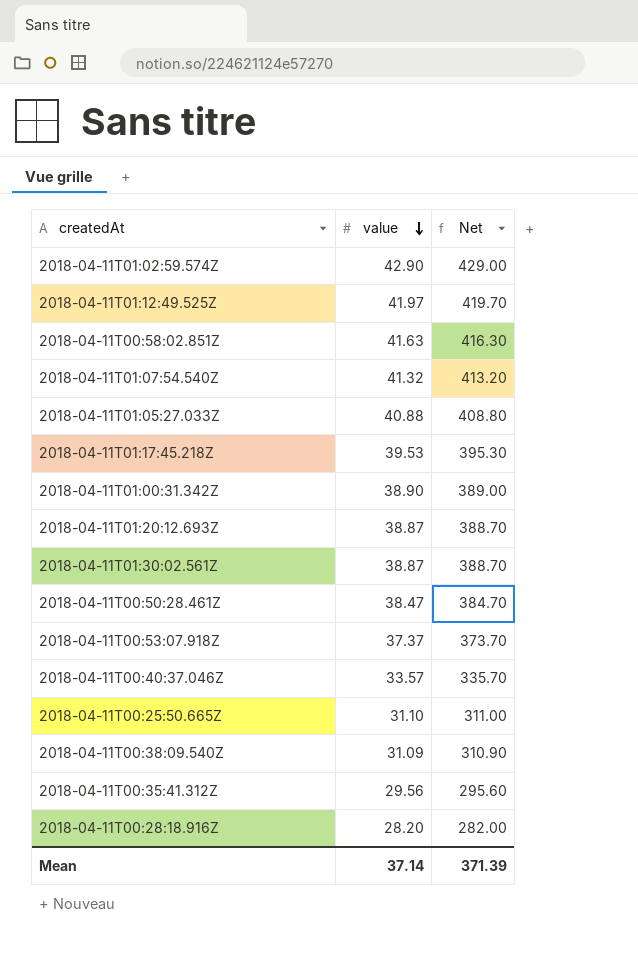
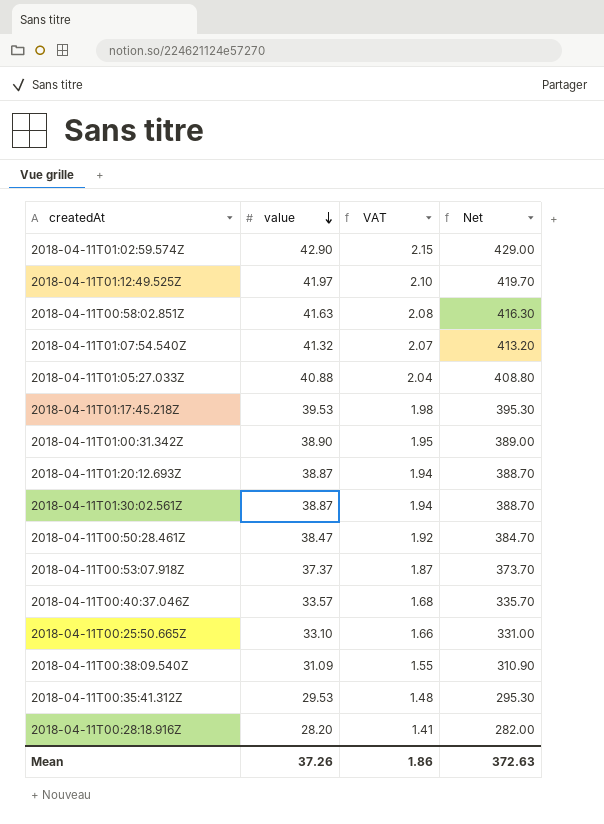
column VAT | formula: none -> [value] * 0.05
2018-04-11T00:25:50.665Z | value: 31.10 -> 33.10
2018-04-11T00:25:50.665Z | Net: 311.00 -> 331.00
2018-04-11T00:35:41.312Z | value: 29.56 -> 29.53
2018-04-11T00:35:41.312Z | Net: 295.60 -> 295.30
Mean | value: 37.14 -> 37.26
Mean | Net: 371.39 -> 372.63

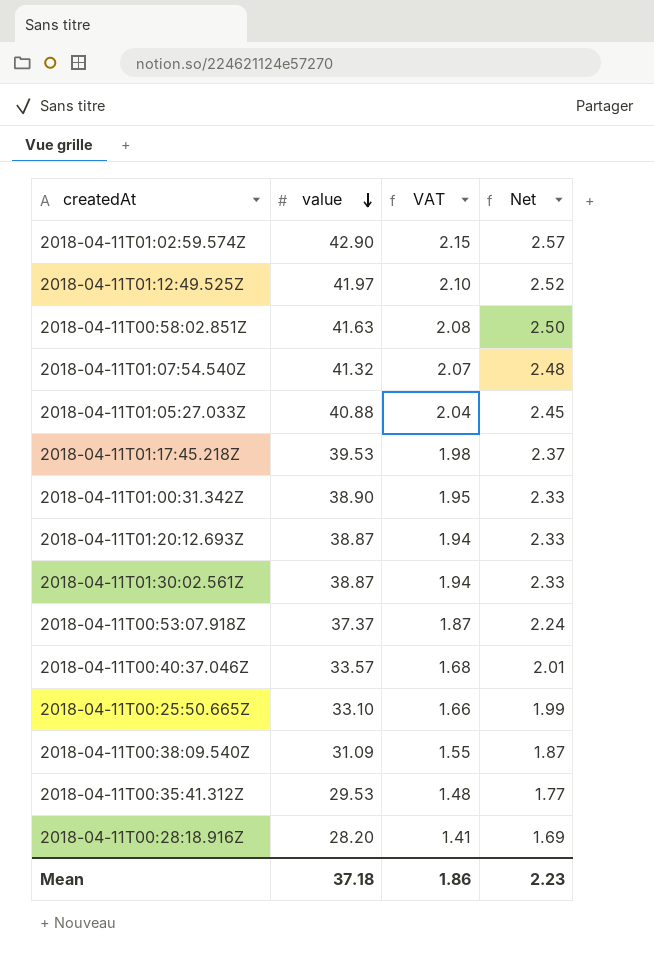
column Net | formula: [value] * 10 -> [value] * 0.06
row 2018-04-11T00:50:28.461Z: 38.47 | 1.92 | 384.70 -> none
Mean | value: 37.26 -> 37.18
Mean | Net: 372.63 -> 2.23

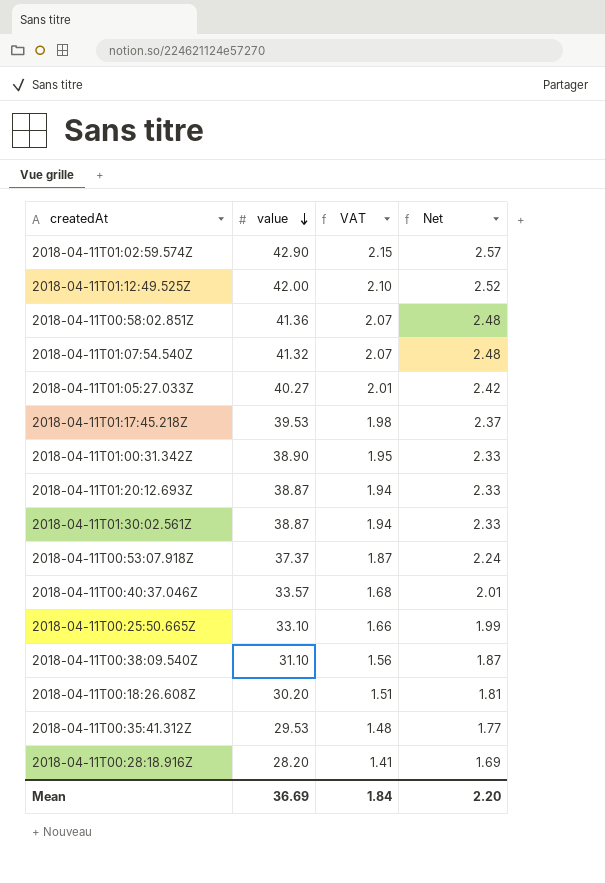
2018-04-11T01:12:49.525Z | value: 41.97 -> 42.00
2018-04-11T00:58:02.851Z | value: 41.63 -> 41.36
2018-04-11T00:58:02.851Z | VAT: 2.08 -> 2.07
2018-04-11T00:58:02.851Z | Net: 2.50 -> 2.48
2018-04-11T01:05:27.033Z | value: 40.88 -> 40.27
2018-04-11T01:05:27.033Z | VAT: 2.04 -> 2.01
2018-04-11T01:05:27.033Z | Net: 2.45 -> 2.42
2018-04-11T00:38:09.540Z | value: 31.09 -> 31.10
2018-04-11T00:38:09.540Z | VAT: 1.55 -> 1.56
row 2018-04-11T00:18:26.608Z: none -> 30.20 | 1.51 | 1.81
Mean | value: 37.18 -> 36.69
Mean | VAT: 1.86 -> 1.84
Mean | Net: 2.23 -> 2.20

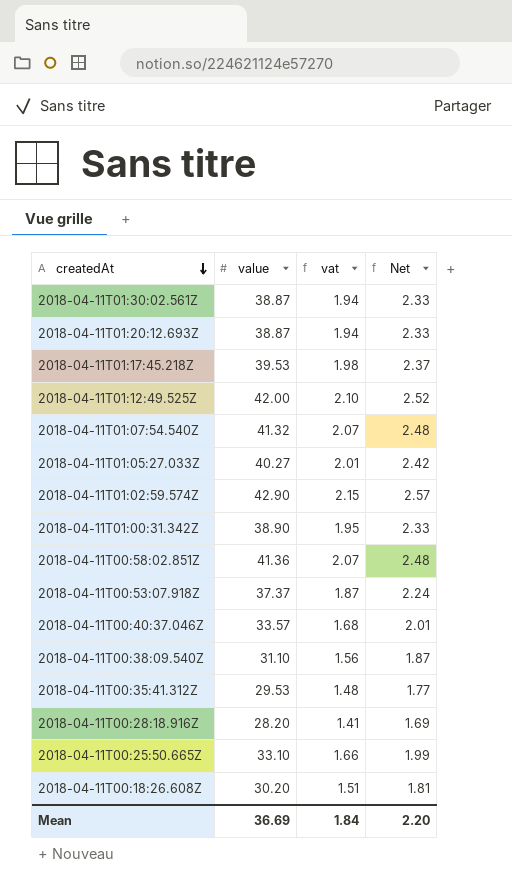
row order: value descending -> createdAt descending
column name: VAT -> vat

